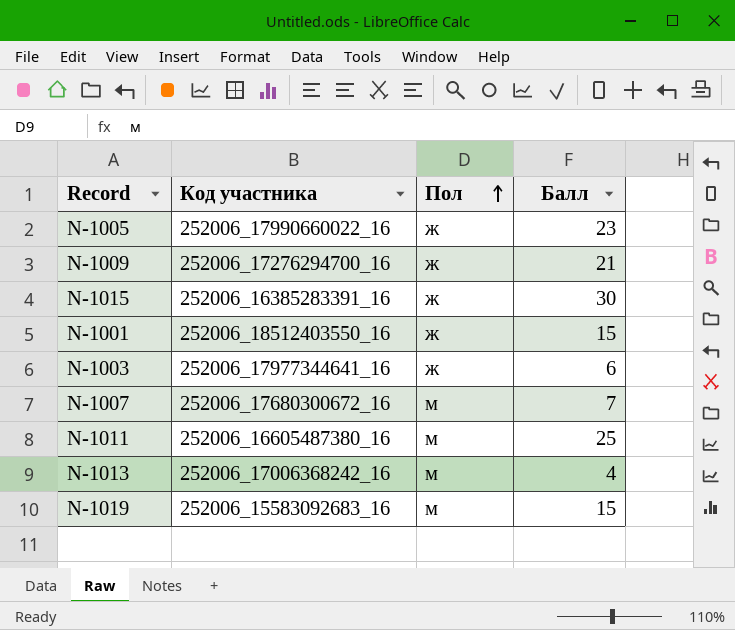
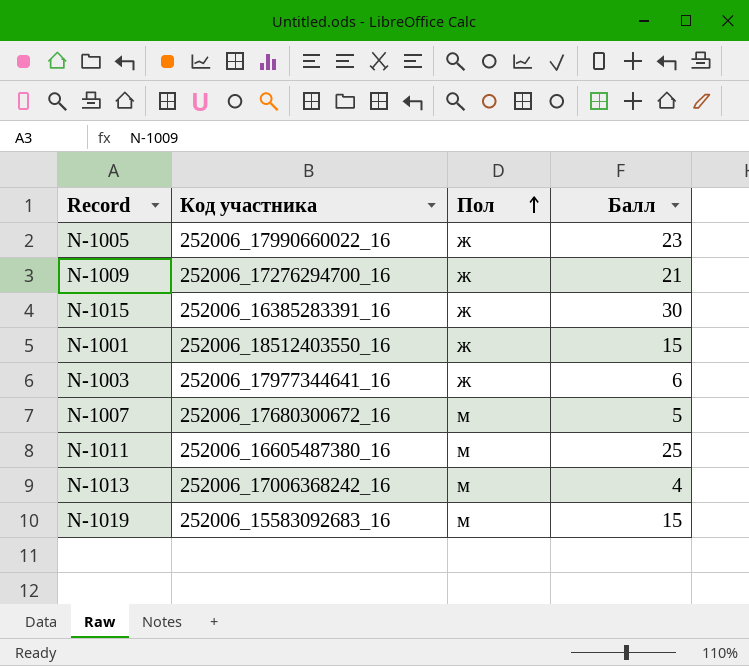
N-1007 | Балл: 7 -> 5

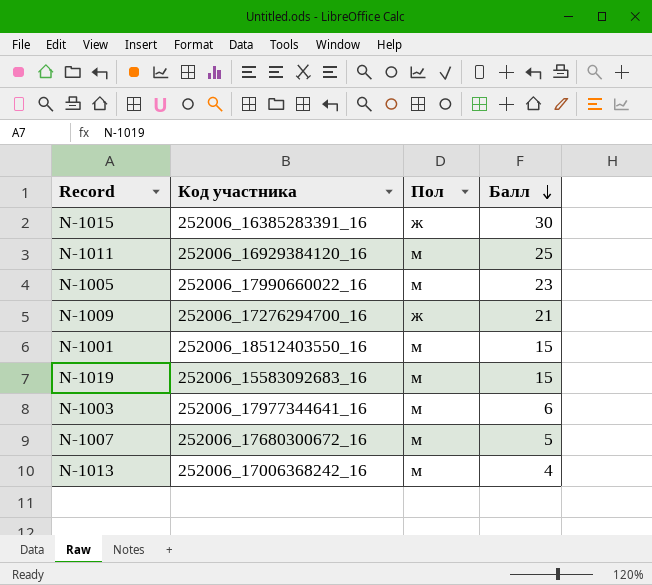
row order: Пол ascending -> Балл descending
N-1011 | Код участника: 252006_16605487380_16 -> 252006_16929384120_16
N-1005 | Пол: ж -> м
N-1001 | Пол: ж -> м
N-1003 | Пол: ж -> м

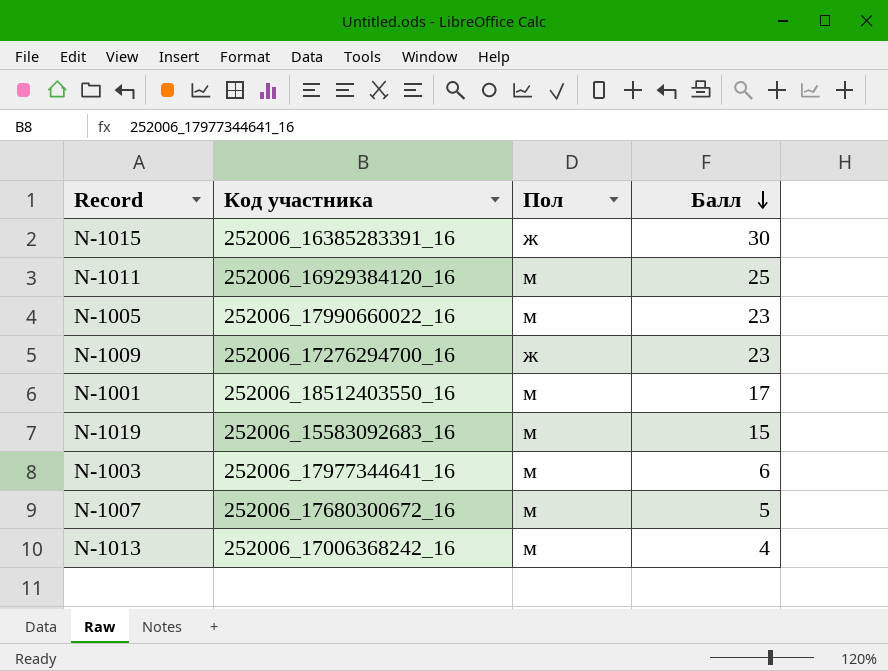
N-1009 | Балл: 21 -> 23
N-1001 | Балл: 15 -> 17

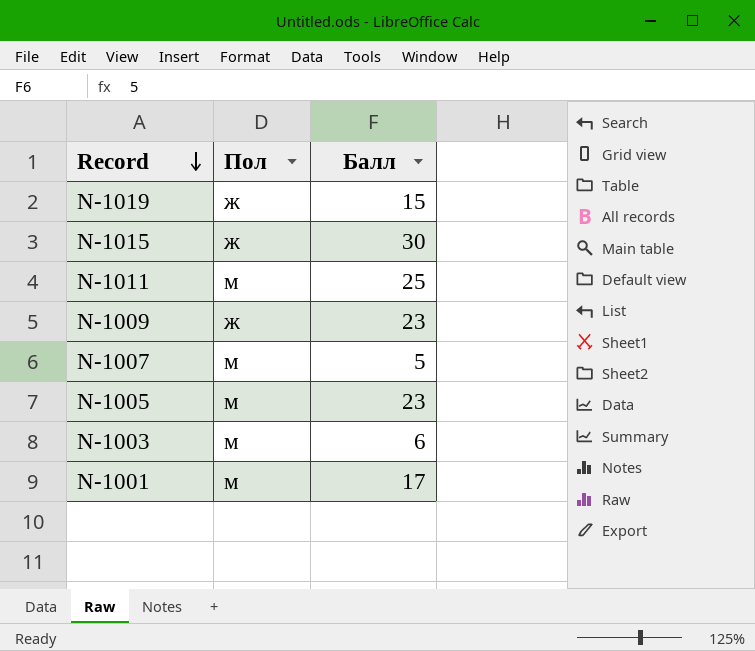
row order: Балл descending -> Record descending
column Код участника | position: 2 -> none
row N-1013: 252006_17006368242_16 | м | 4 -> none
N-1019 | Пол: м -> ж

